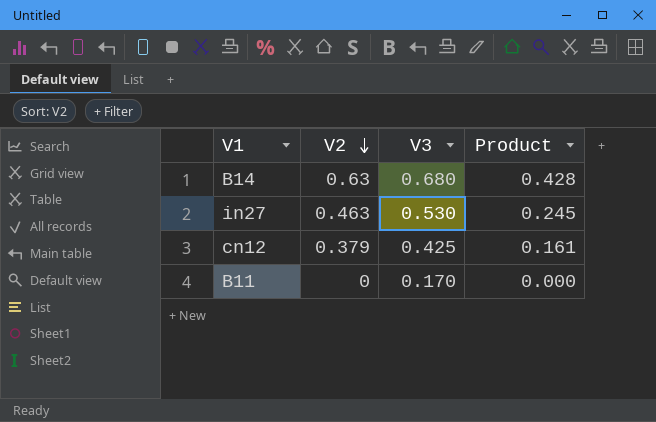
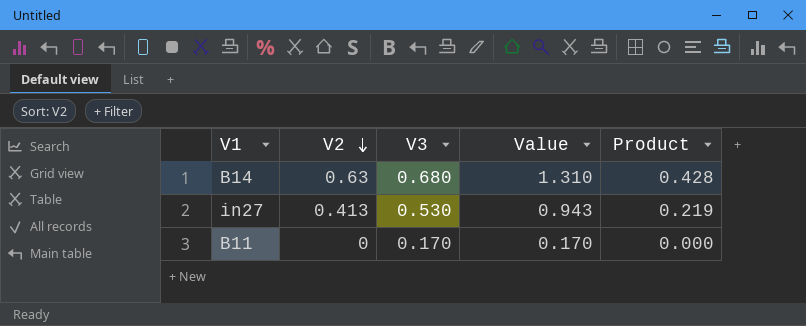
column Value | formula: none -> [V2] + [V3]
row cn12: 0.379 | 0.425 | 0.161 -> none
in27 | V2: 0.463 -> 0.413
in27 | Product: 0.245 -> 0.219

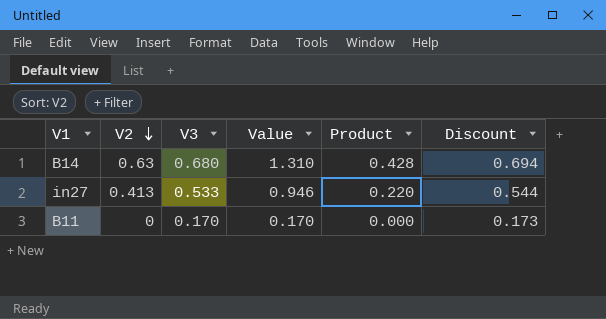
column Discount | formula: none -> [V3] * 1.02
in27 | V3: 0.530 -> 0.533
in27 | Value: 0.943 -> 0.946
in27 | Product: 0.219 -> 0.220

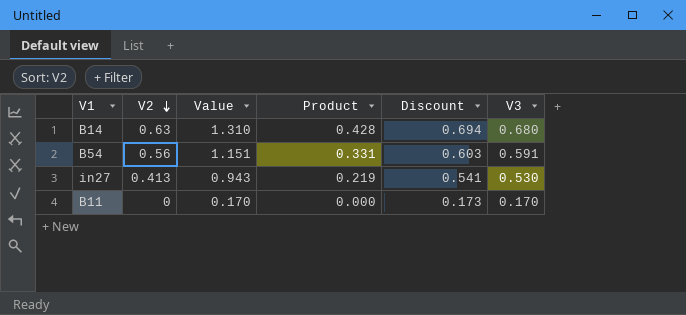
column V3 | position: 3 -> 6
row B54: none -> 0.56 | 1.151 | 0.331 | 0.603 | 0.591
in27 | Value: 0.946 -> 0.943
in27 | Product: 0.220 -> 0.219
in27 | Discount: 0.544 -> 0.541
in27 | V3: 0.533 -> 0.530

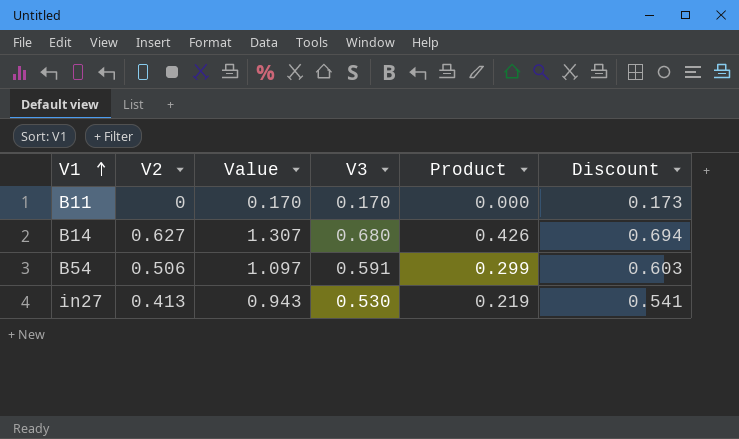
row order: V2 descending -> V1 ascending
column V3 | position: 6 -> 4
B14 | V2: 0.63 -> 0.627
B14 | Value: 1.310 -> 1.307
B14 | Product: 0.428 -> 0.426
B54 | V2: 0.56 -> 0.506
B54 | Value: 1.151 -> 1.097
B54 | Product: 0.331 -> 0.299

